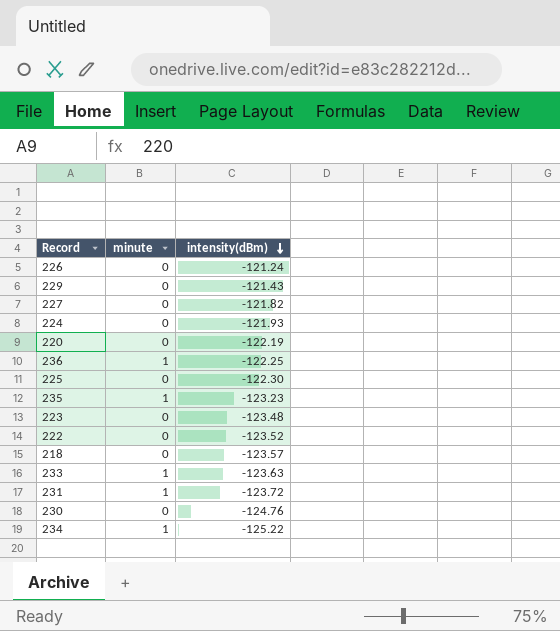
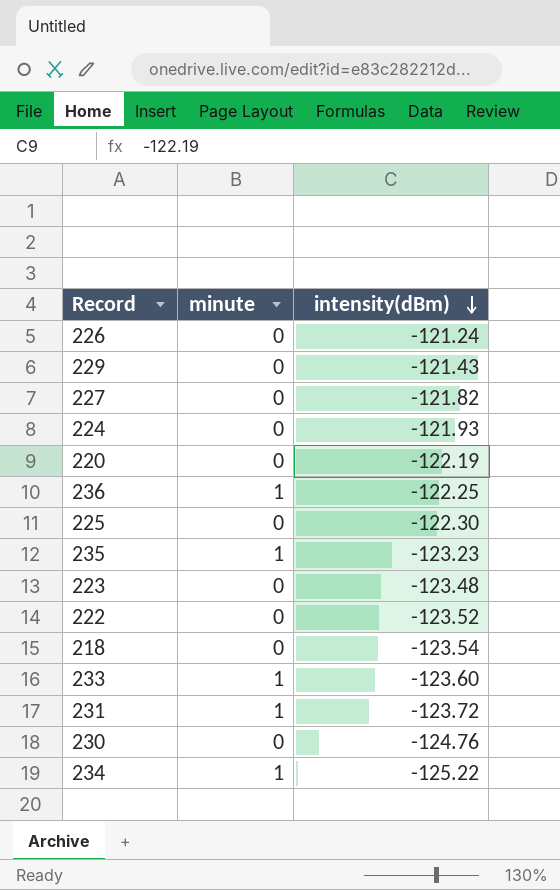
218 | intensity(dBm): -123.57 -> -123.54
233 | intensity(dBm): -123.63 -> -123.60

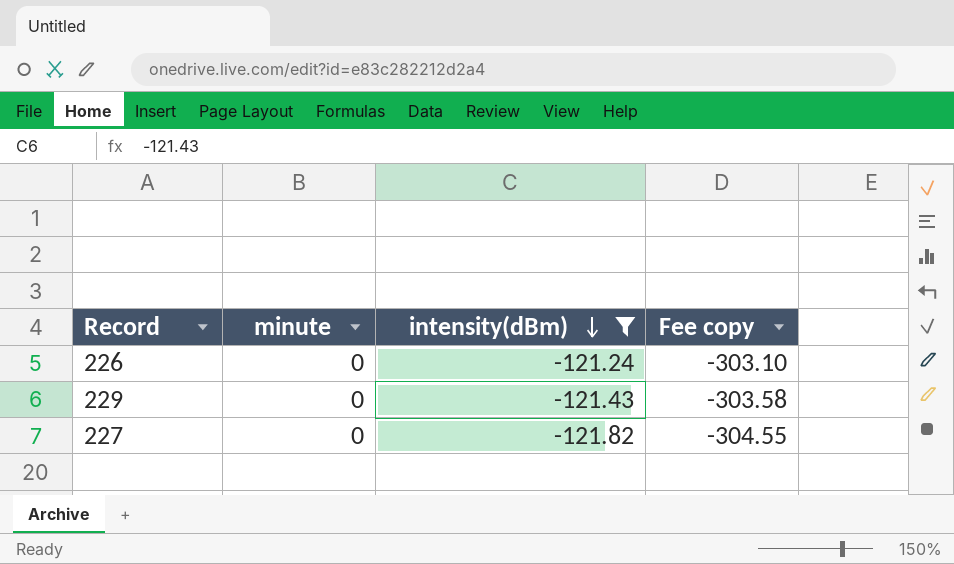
filter: none -> intensity(dBm) >= -121.82
column Fee copy | formula: none -> [intensity(dBm)] * 2.5

